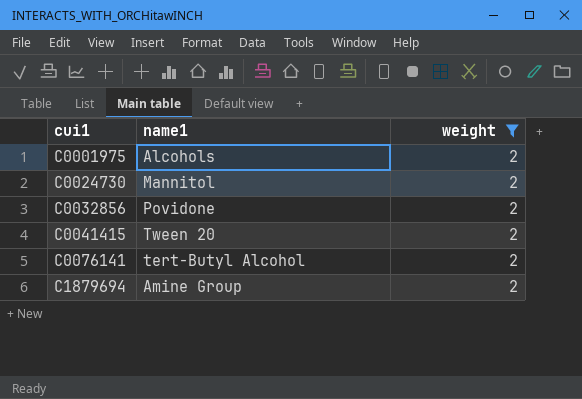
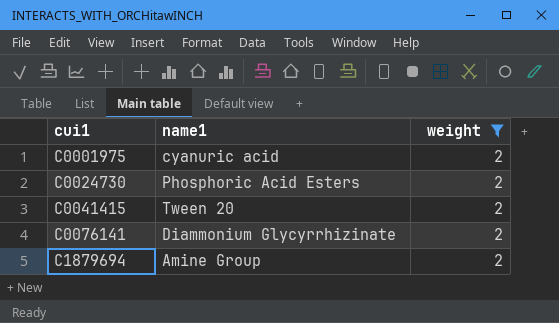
row C0032856: Povidone | 2 -> none
C0001975 | name1: Alcohols -> cyanuric acid
C0024730 | name1: Mannitol -> Phosphoric Acid Esters
C0076141 | name1: tert-Butyl Alcohol -> Diammonium Glycyrrhizinate

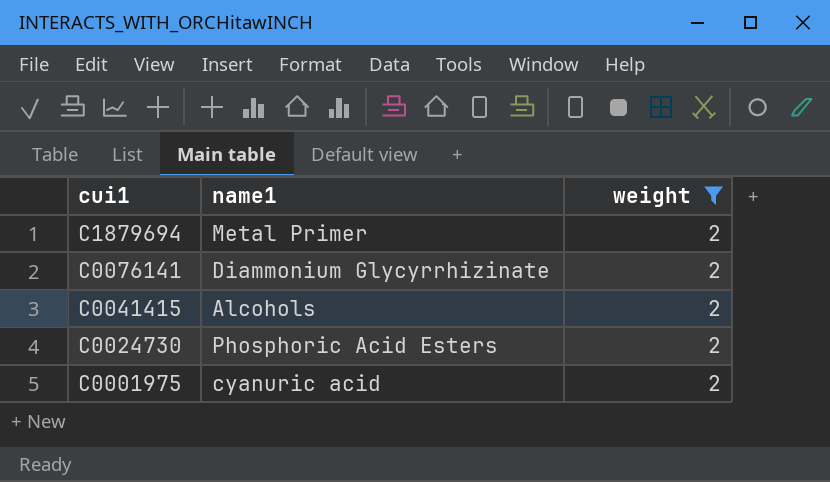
row order: cui1 ascending -> cui1 descending
C1879694 | name1: Amine Group -> Metal Primer
C0041415 | name1: Tween 20 -> Alcohols

